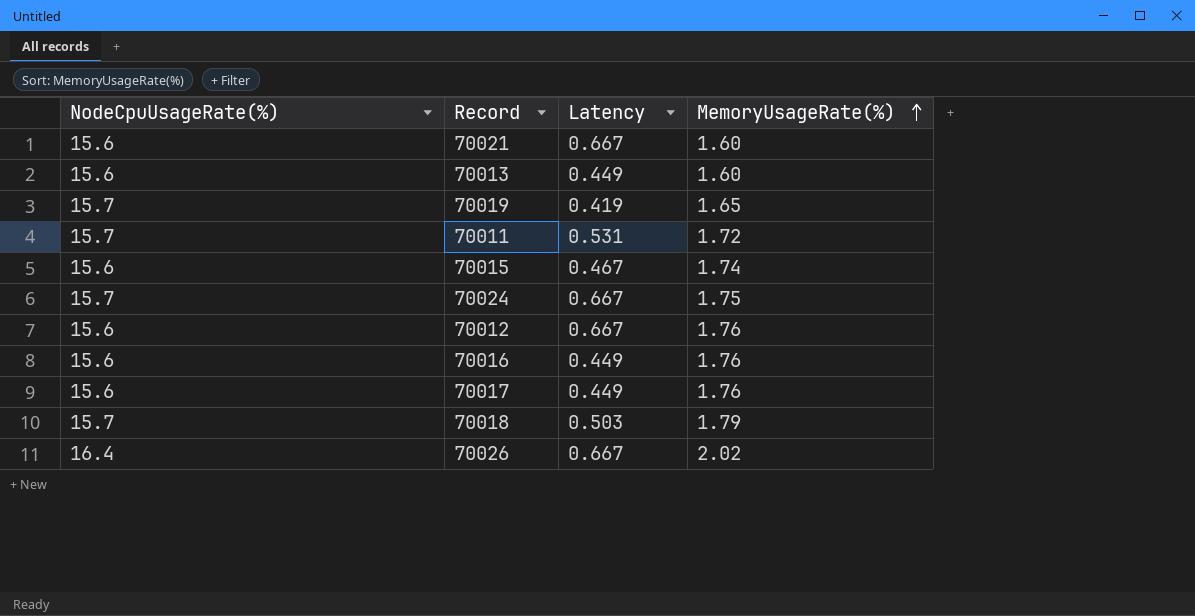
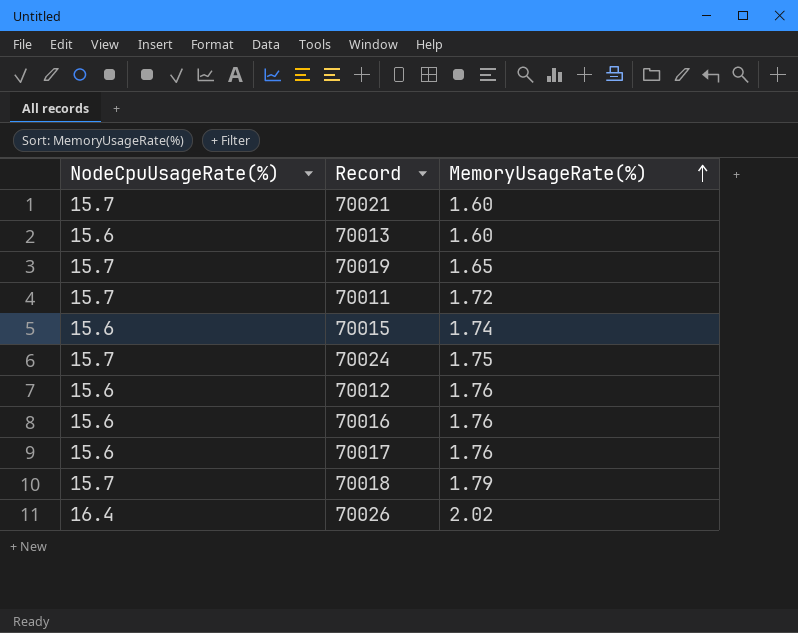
column Latency | position: 3 -> none
70021 | NodeCpuUsageRate(%): 15.6 -> 15.7

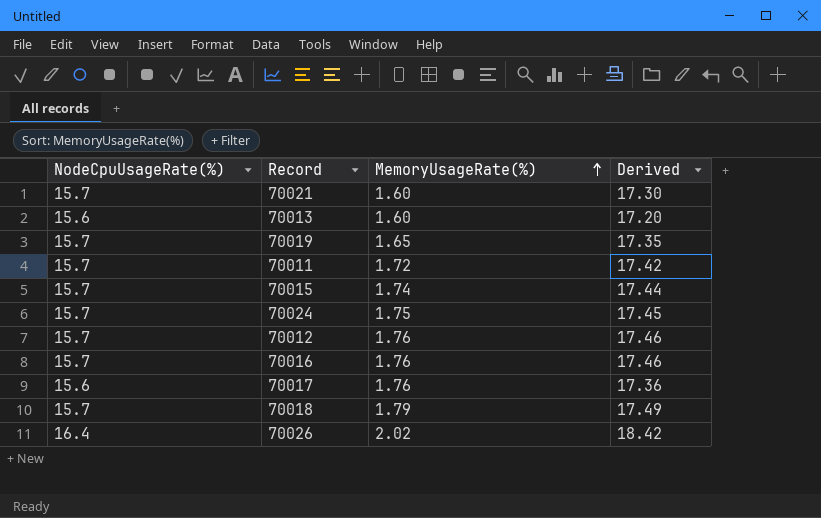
column Derived | formula: none -> [NodeCpuUsageRate(%)] + [MemoryUsageRate(%)]
70015 | NodeCpuUsageRate(%): 15.6 -> 15.7
70012 | NodeCpuUsageRate(%): 15.6 -> 15.7
70016 | NodeCpuUsageRate(%): 15.6 -> 15.7

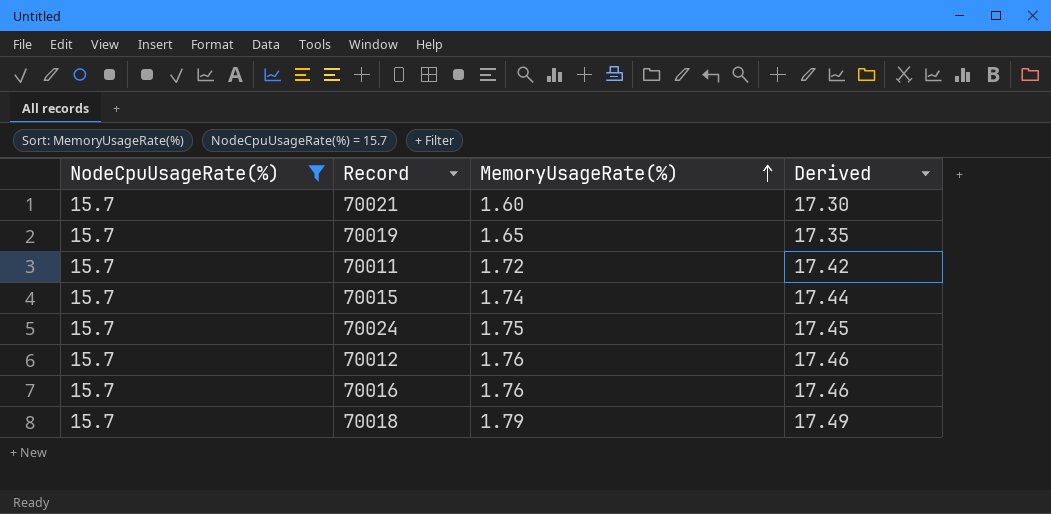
filter: none -> NodeCpuUsageRate(%) = 15.7

